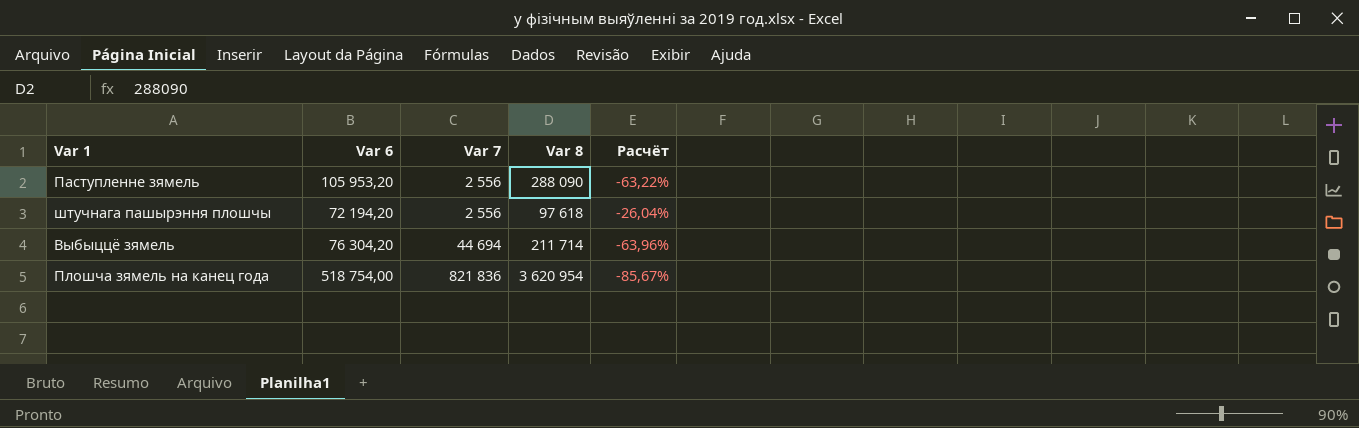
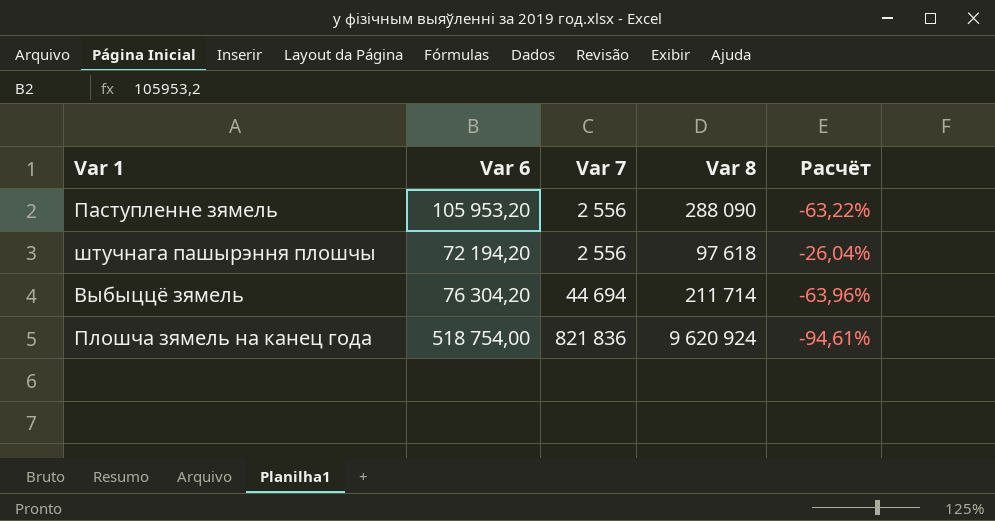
Плошча зямель на канец года | Var 8: 3 620 954 -> 9 620 924
Плошча зямель на канец года | Расчёт: -85,67% -> -94,61%

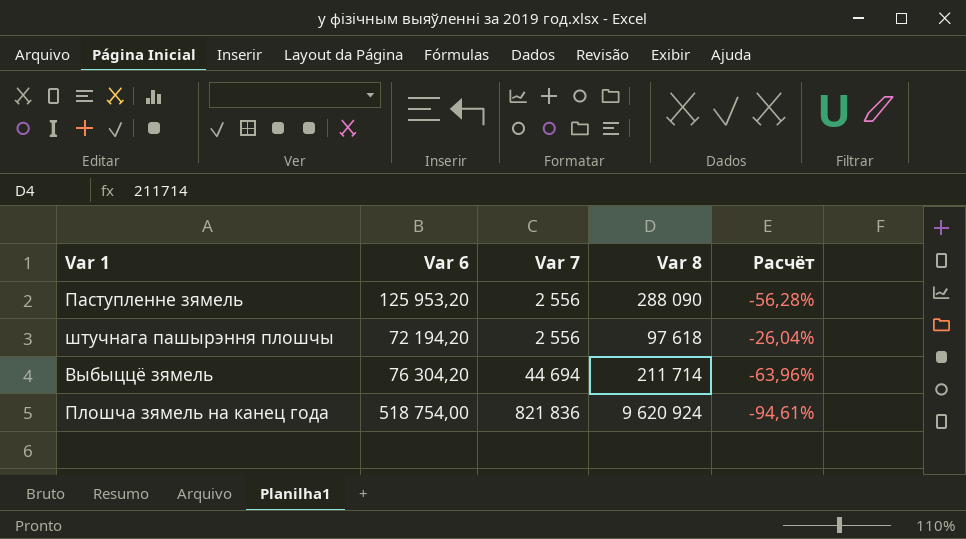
Паступленне зямель | Var 6: 105 953,20 -> 125 953,20
Паступленне зямель | Расчёт: -63,22% -> -56,28%

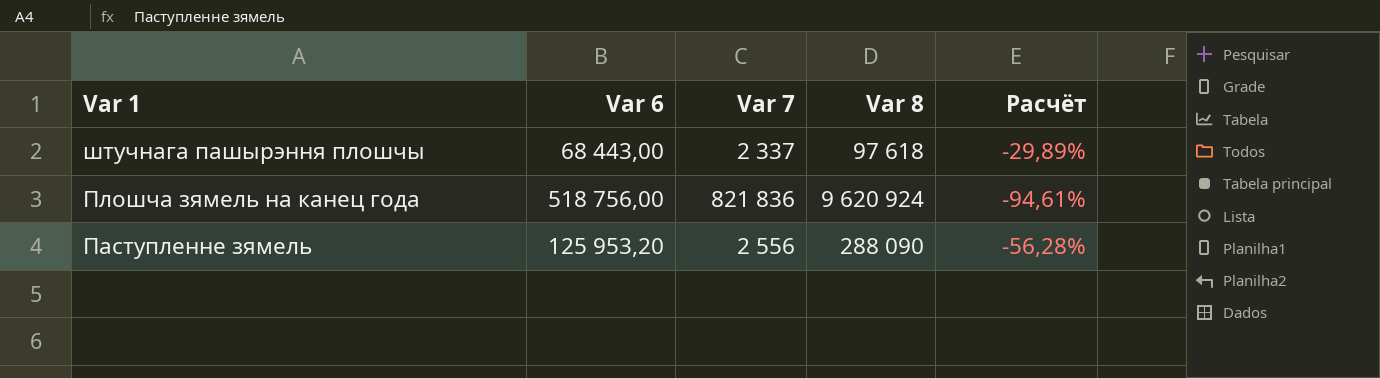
row order: Var 7 ascending -> Var 1 descending
row Выбыццё зямель: 76 304,20 | 44 694 | 211 714 | -63,96% -> none
штучнага пашырэння плошчы | Var 6: 72 194,20 -> 68 443,00
штучнага пашырэння плошчы | Var 7: 2 556 -> 2 337
штучнага пашырэння плошчы | Расчёт: -26,04% -> -29,89%
Плошча зямель на канец года | Var 6: 518 754,00 -> 518 756,00

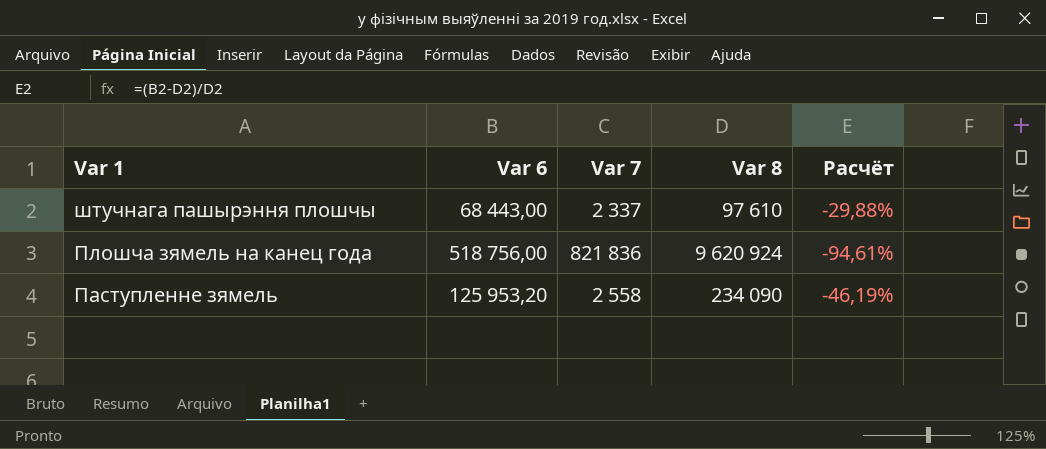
штучнага пашырэння плошчы | Var 8: 97 618 -> 97 610
штучнага пашырэння плошчы | Расчёт: -29,89% -> -29,88%
Паступленне зямель | Var 7: 2 556 -> 2 558
Паступленне зямель | Var 8: 288 090 -> 234 090
Паступленне зямель | Расчёт: -56,28% -> -46,19%

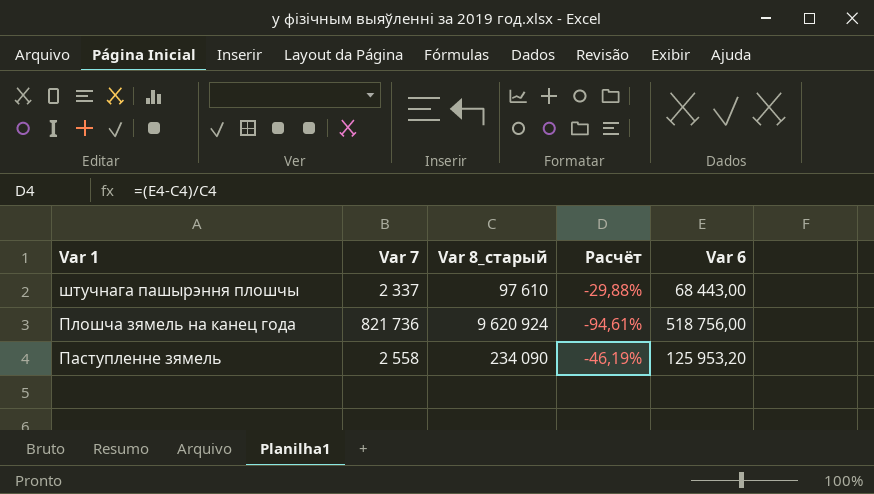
column name: Var 8 -> Var 8_старый
column Var 6 | position: 2 -> 5
Плошча зямель на канец года | Var 7: 821 836 -> 821 736

